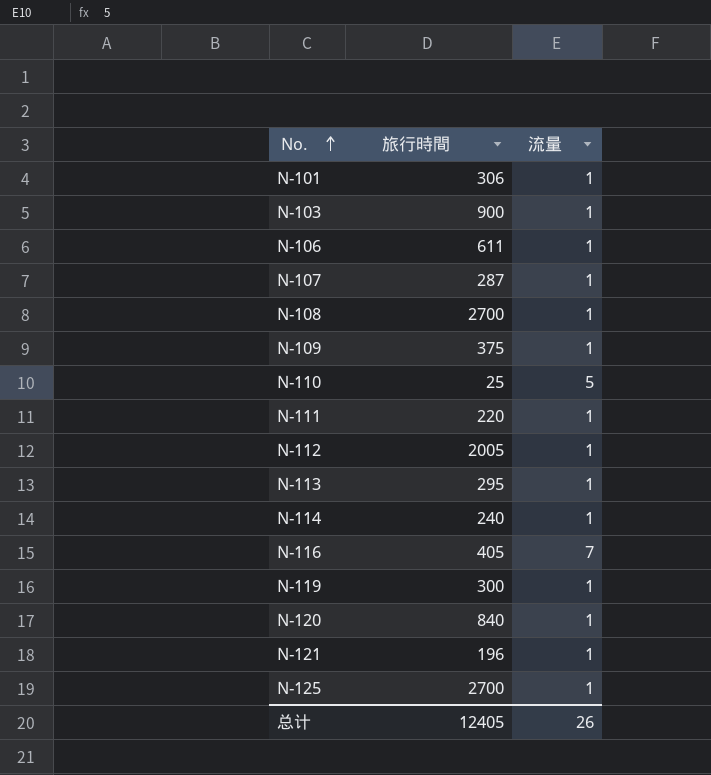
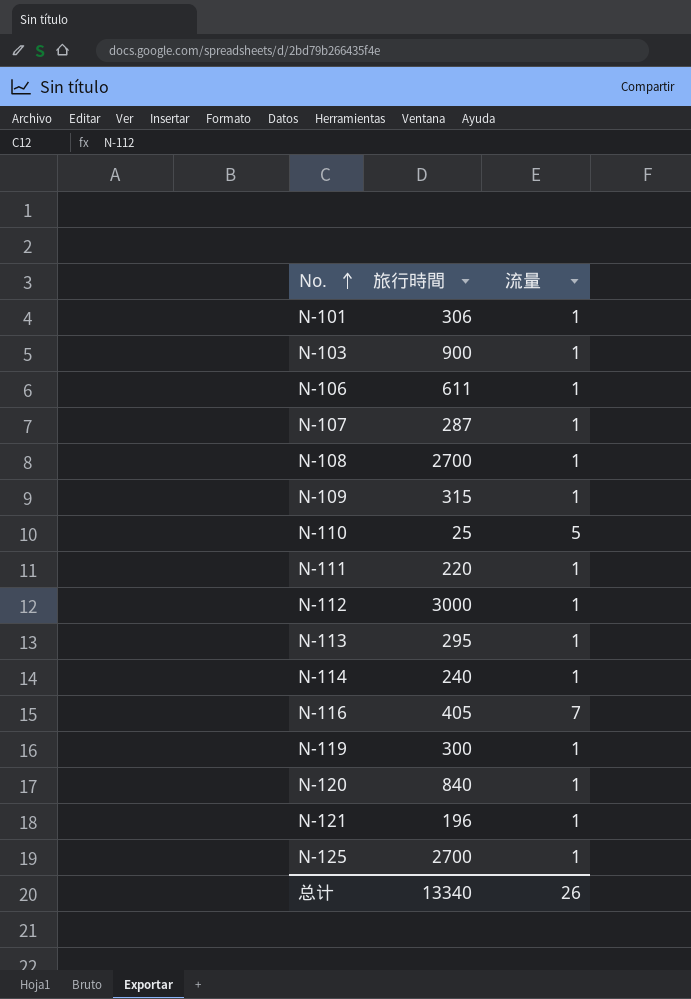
N-109 | 旅行時間: 375 -> 315
N-112 | 旅行時間: 2005 -> 3000
总计 | 旅行時間: 12405 -> 13340

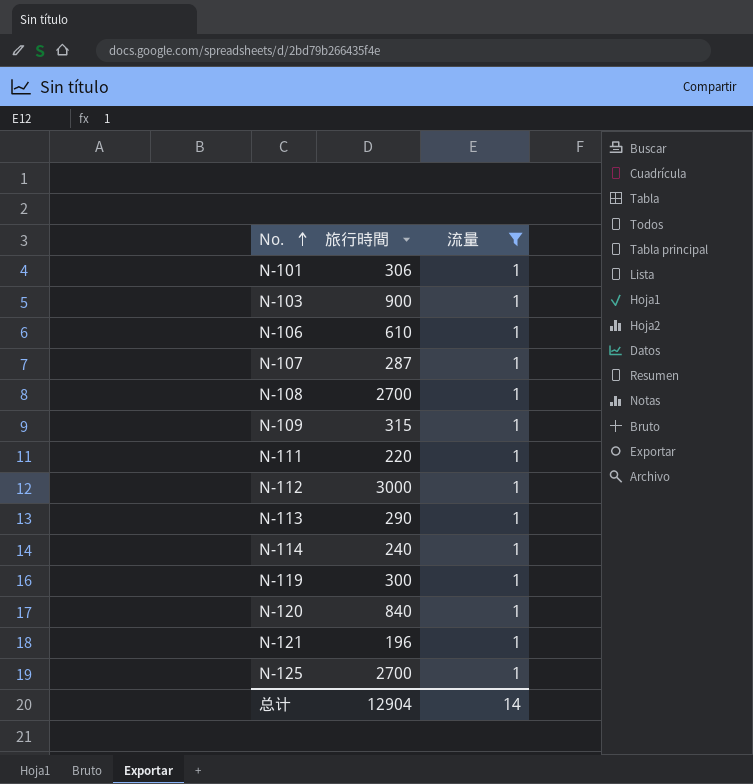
filter: none -> 流量 = 1
N-106 | 旅行時間: 611 -> 610
N-113 | 旅行時間: 295 -> 290
总计 | 旅行時間: 13340 -> 12904
总计 | 流量: 26 -> 14

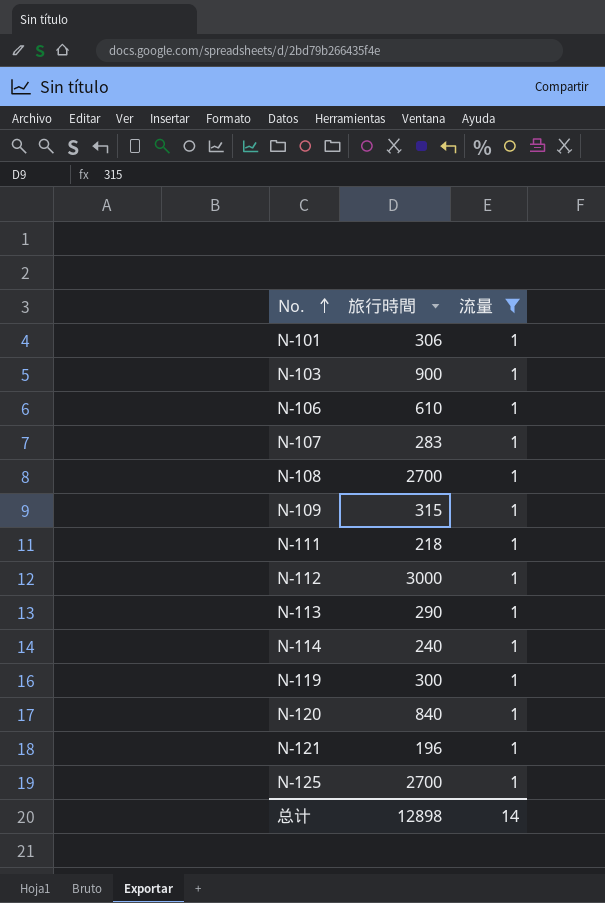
N-107 | 旅行時間: 287 -> 283
N-111 | 旅行時間: 220 -> 218
总计 | 旅行時間: 12904 -> 12898

